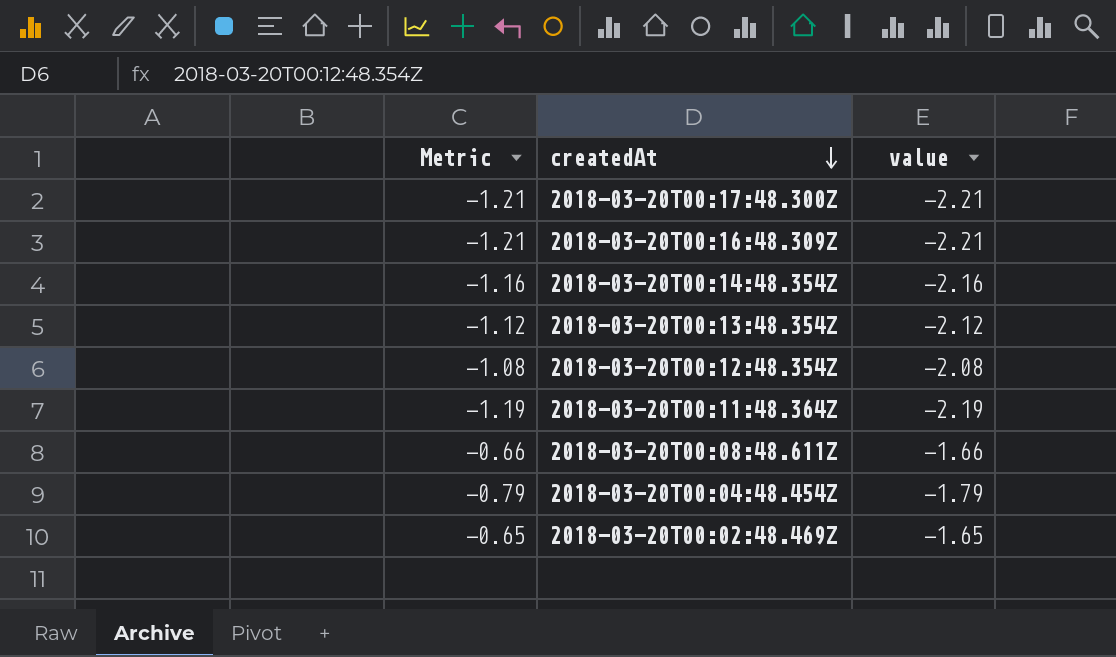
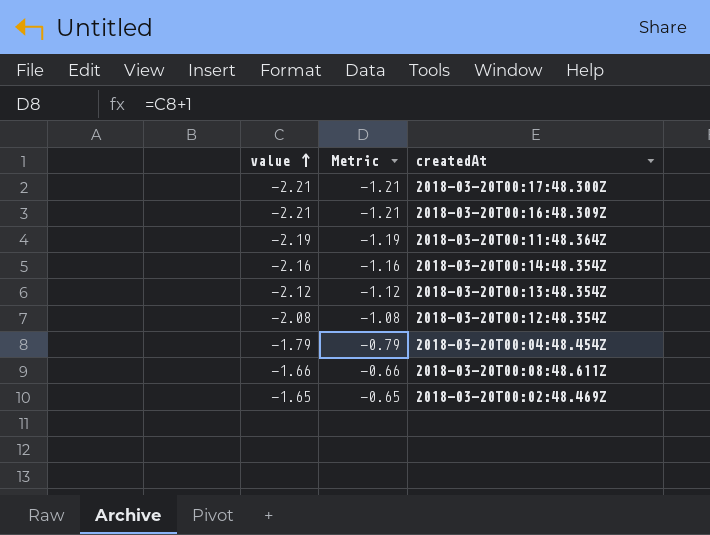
row order: createdAt descending -> value ascending
column value | position: 3 -> 1

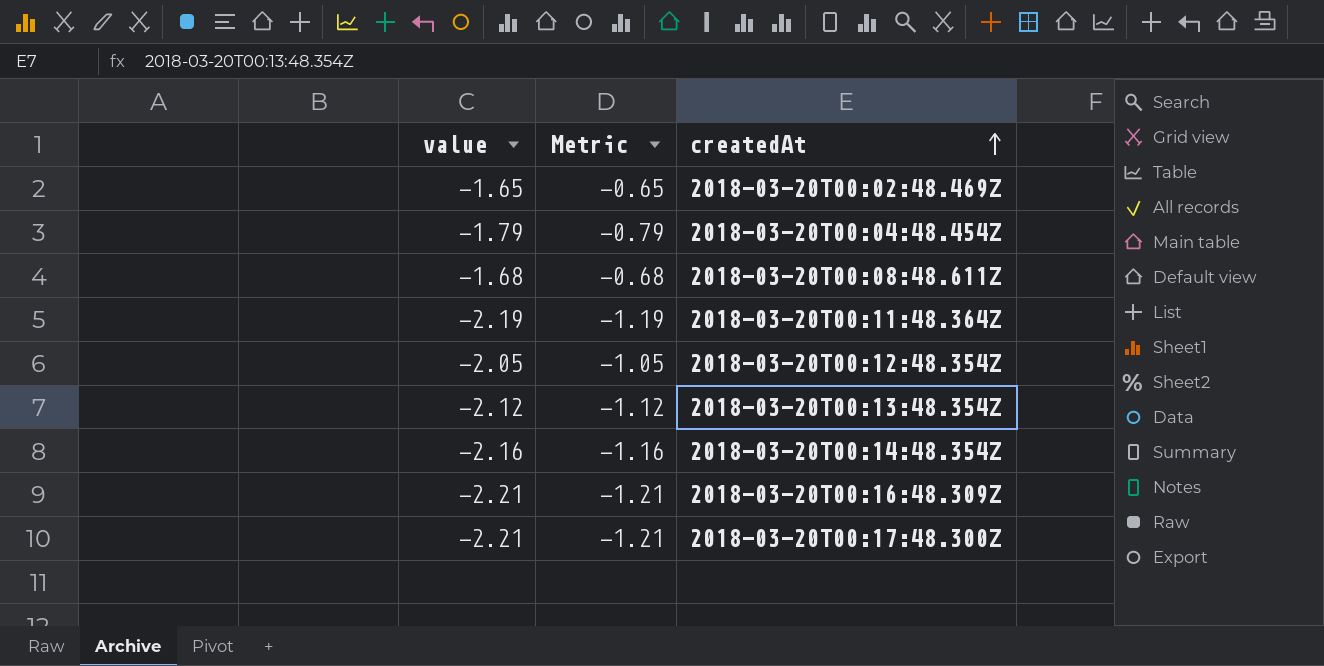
row order: value ascending -> createdAt ascending
2018-03-20T00:08:48.611Z | value: -1.66 -> -1.68
2018-03-20T00:08:48.611Z | Metric: -0.66 -> -0.68
2018-03-20T00:12:48.354Z | value: -2.08 -> -2.05
2018-03-20T00:12:48.354Z | Metric: -1.08 -> -1.05

